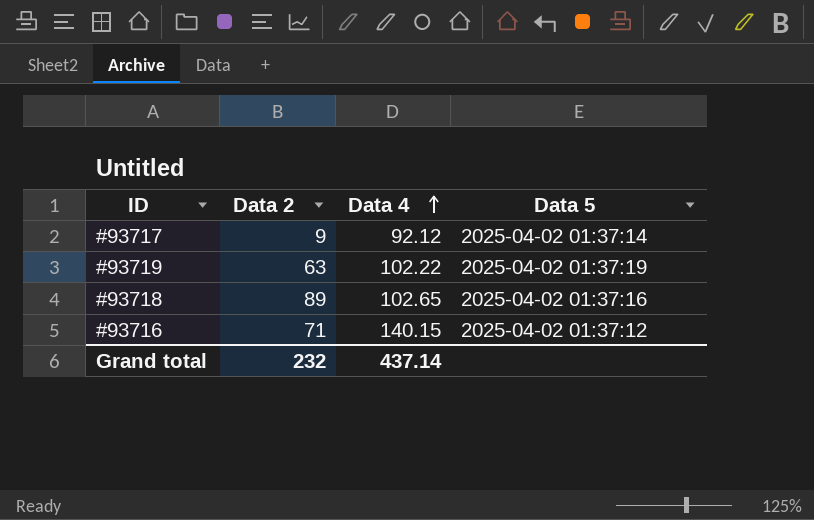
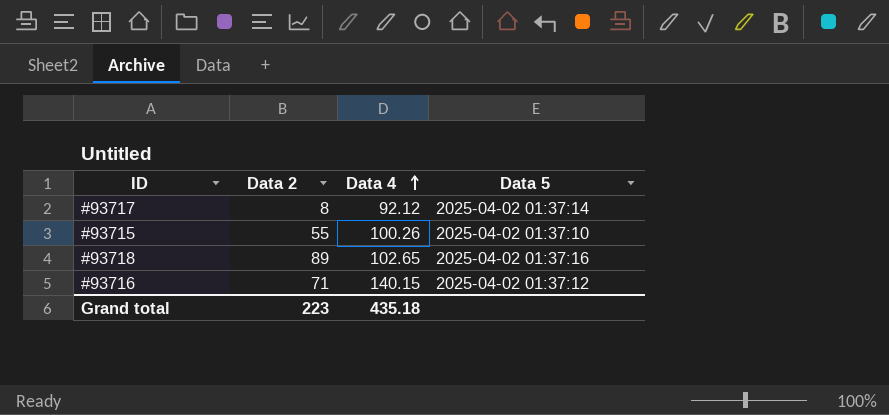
row #93719: 63 | 102.22 | 2025-04-02 01:37:19 -> none
#93717 | Data 2: 9 -> 8
row #93715: none -> 55 | 100.26 | 2025-04-02 01:37:10
Grand total | Data 2: 232 -> 223
Grand total | Data 4: 437.14 -> 435.18

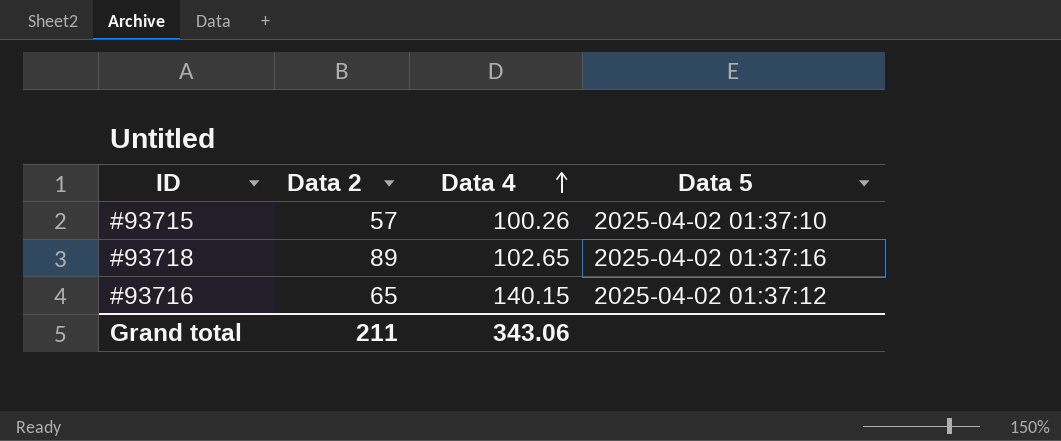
row #93717: 8 | 92.12 | 2025-04-02 01:37:14 -> none
#93715 | Data 2: 55 -> 57
#93716 | Data 2: 71 -> 65
Grand total | Data 2: 223 -> 211
Grand total | Data 4: 435.18 -> 343.06

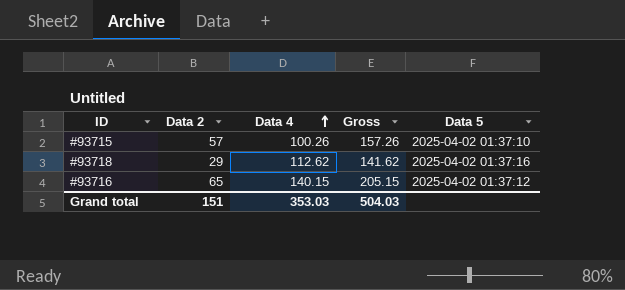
column Gross | formula: none -> [Data 2] + [Data 4]
#93718 | Data 2: 89 -> 29
#93718 | Data 4: 102.65 -> 112.62
Grand total | Data 2: 211 -> 151
Grand total | Data 4: 343.06 -> 353.03

